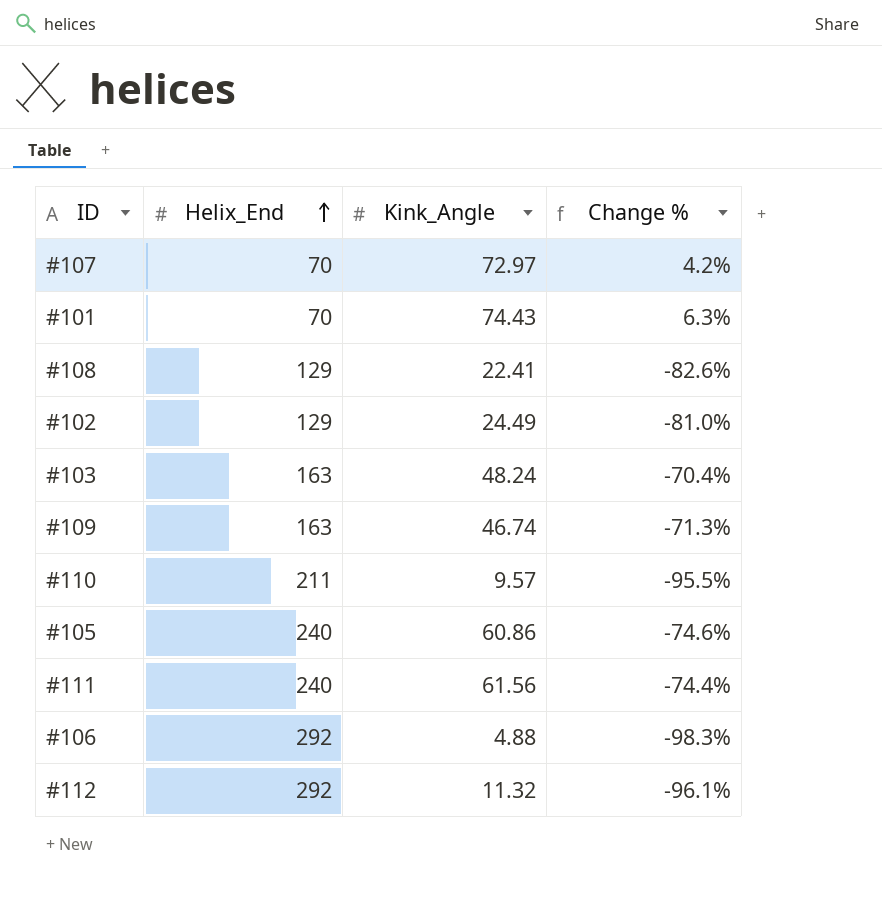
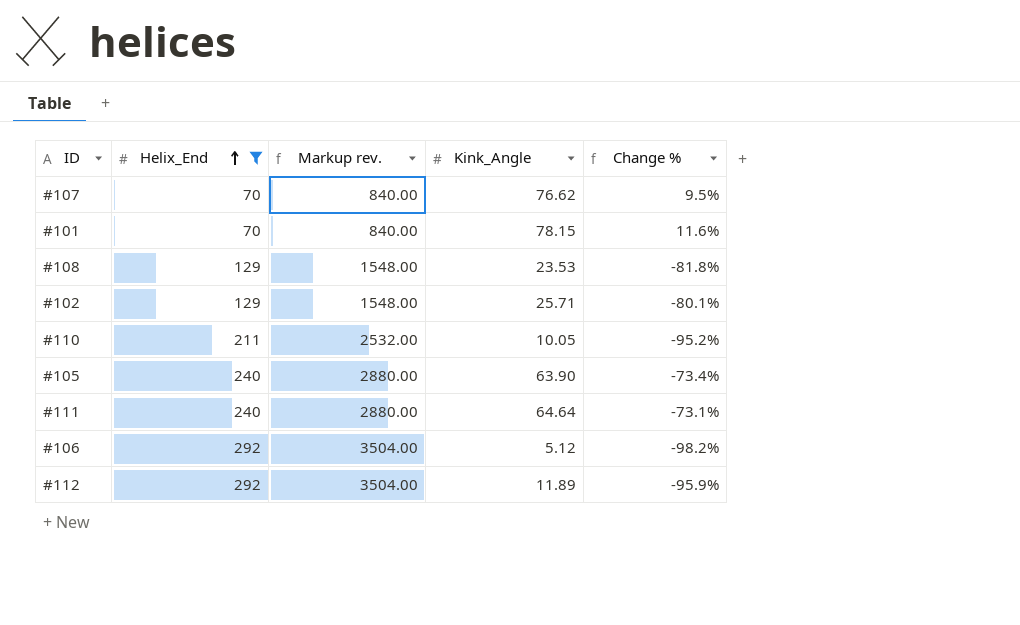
filter: none -> Helix_End != 163
column Markup rev. | formula: none -> [Helix_End] * 12
#107 | Kink_Angle: 72.97 -> 76.62
#107 | Change %: 4.2% -> 9.5%
#101 | Kink_Angle: 74.43 -> 78.15
#101 | Change %: 6.3% -> 11.6%
#108 | Kink_Angle: 22.41 -> 23.53
#108 | Change %: -82.6% -> -81.8%
#102 | Kink_Angle: 24.49 -> 25.71
#102 | Change %: -81.0% -> -80.1%
#110 | Kink_Angle: 9.57 -> 10.05
#110 | Change %: -95.5% -> -95.2%
#105 | Kink_Angle: 60.86 -> 63.90
#105 | Change %: -74.6% -> -73.4%
#111 | Kink_Angle: 61.56 -> 64.64
#111 | Change %: -74.4% -> -73.1%
#106 | Kink_Angle: 4.88 -> 5.12
#106 | Change %: -98.3% -> -98.2%
#112 | Kink_Angle: 11.32 -> 11.89
#112 | Change %: -96.1% -> -95.9%

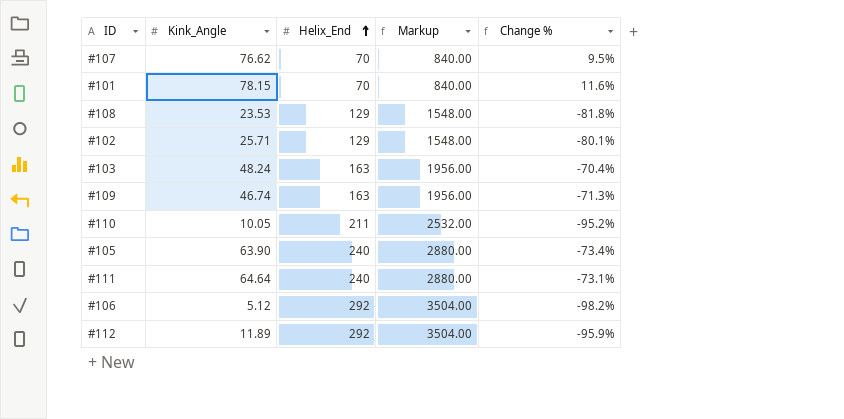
filter: Helix_End != 163 -> none
column Kink_Angle | position: 4 -> 2
column name: Markup rev. -> Markup

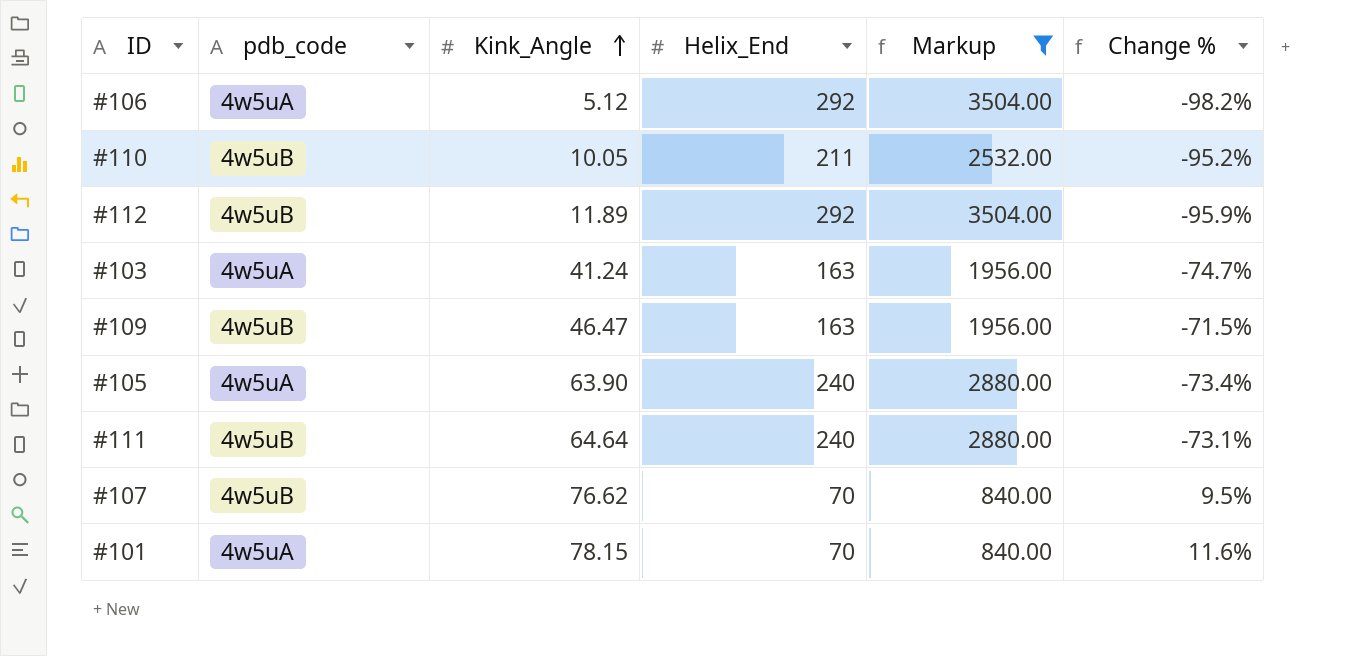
filter: none -> Markup != 1548.00
row order: Helix_End ascending -> Kink_Angle ascending
column pdb_code | position: none -> 2
#103 | Kink_Angle: 48.24 -> 41.24
#103 | Change %: -70.4% -> -74.7%
#109 | Kink_Angle: 46.74 -> 46.47
#109 | Change %: -71.3% -> -71.5%

